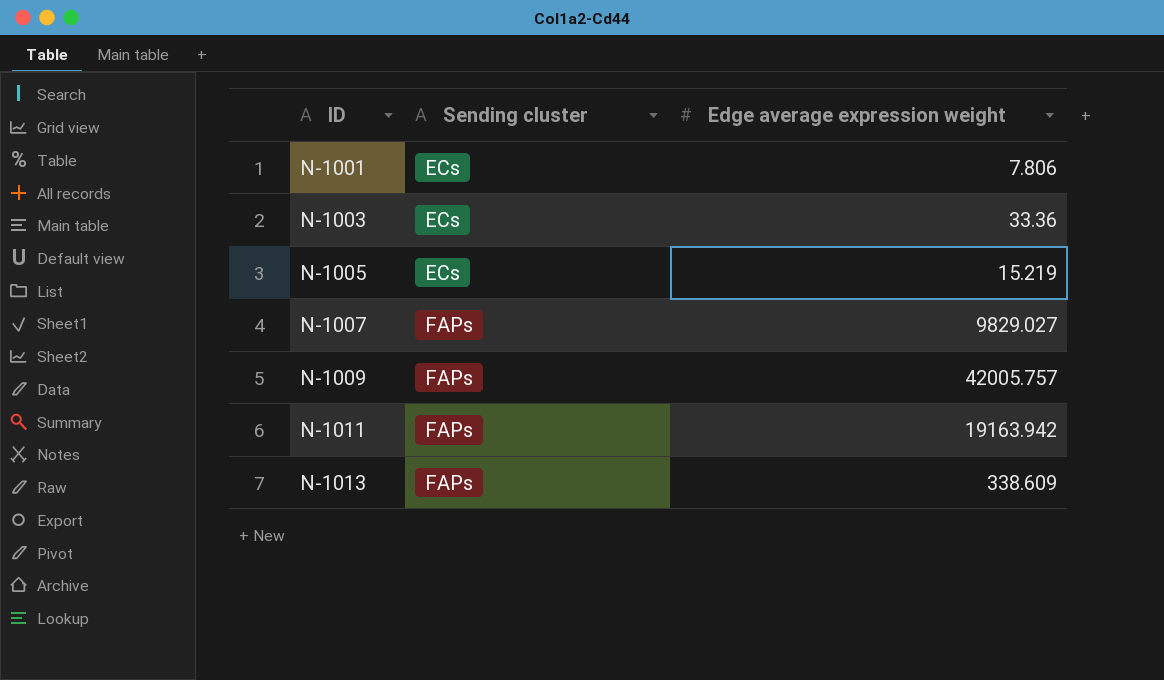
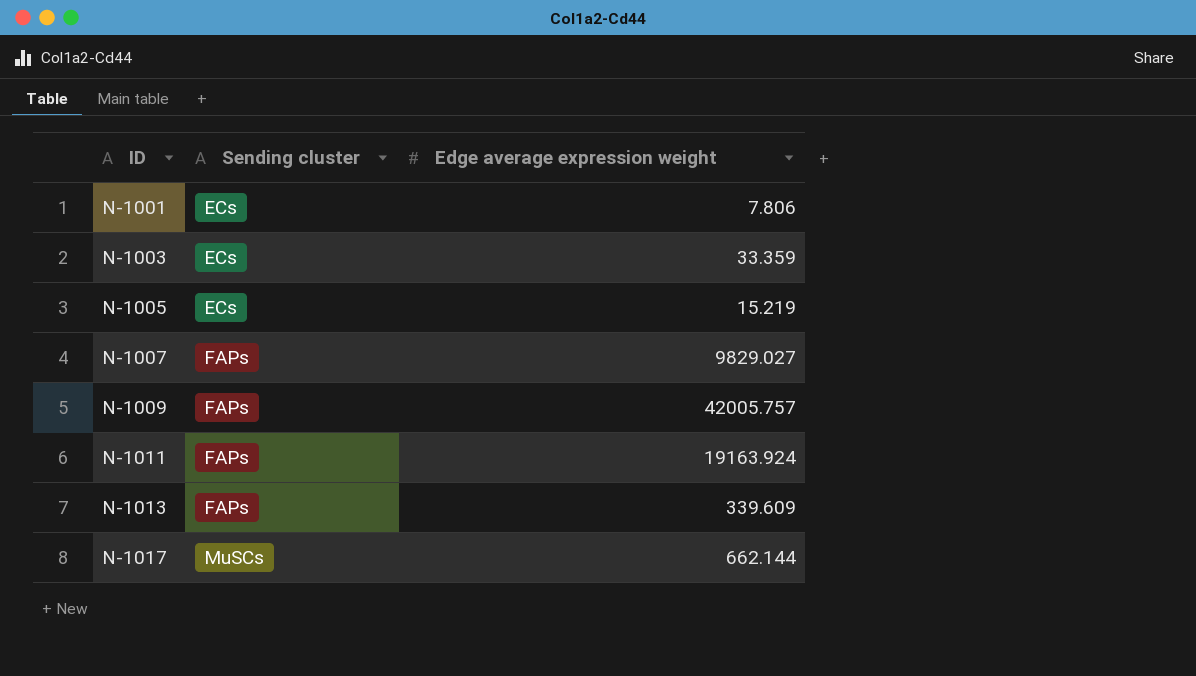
N-1003 | Edge average expression weight: 33.36 -> 33.359
N-1011 | Edge average expression weight: 19163.942 -> 19163.924
N-1013 | Edge average expression weight: 338.609 -> 339.609
row N-1017: none -> MuSCs | 662.144

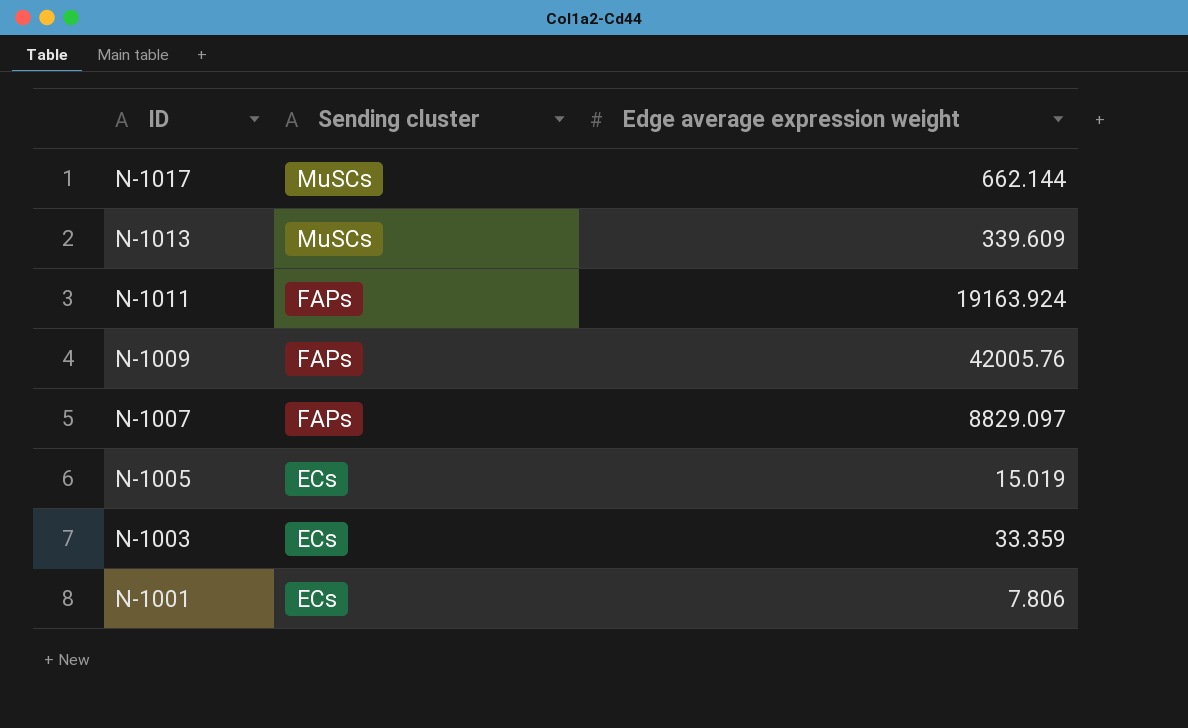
row order: ID ascending -> ID descending
N-1013 | Sending cluster: FAPs -> MuSCs
N-1009 | Edge average expression weight: 42005.757 -> 42005.76
N-1007 | Edge average expression weight: 9829.027 -> 8829.097
N-1005 | Edge average expression weight: 15.219 -> 15.019

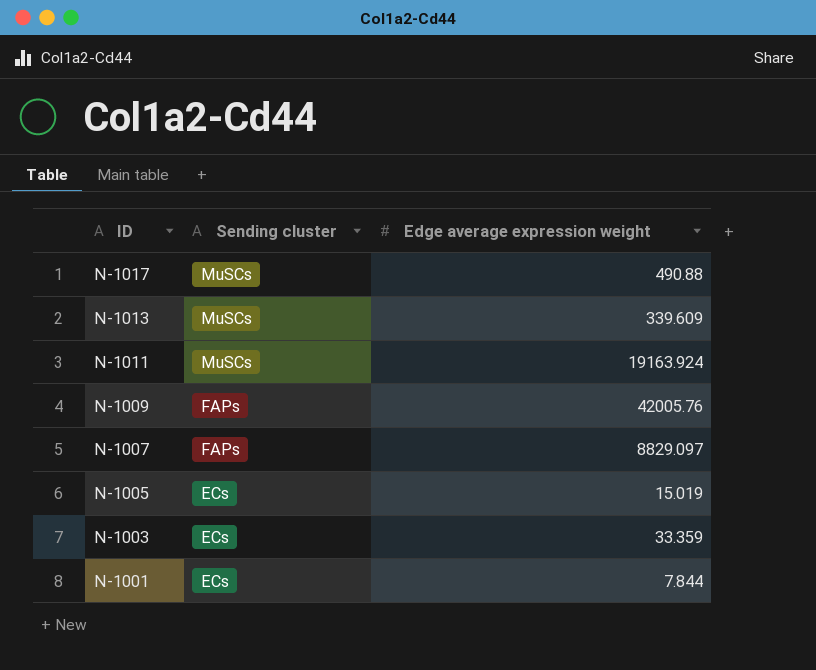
N-1017 | Edge average expression weight: 662.144 -> 490.88
N-1011 | Sending cluster: FAPs -> MuSCs
N-1001 | Edge average expression weight: 7.806 -> 7.844

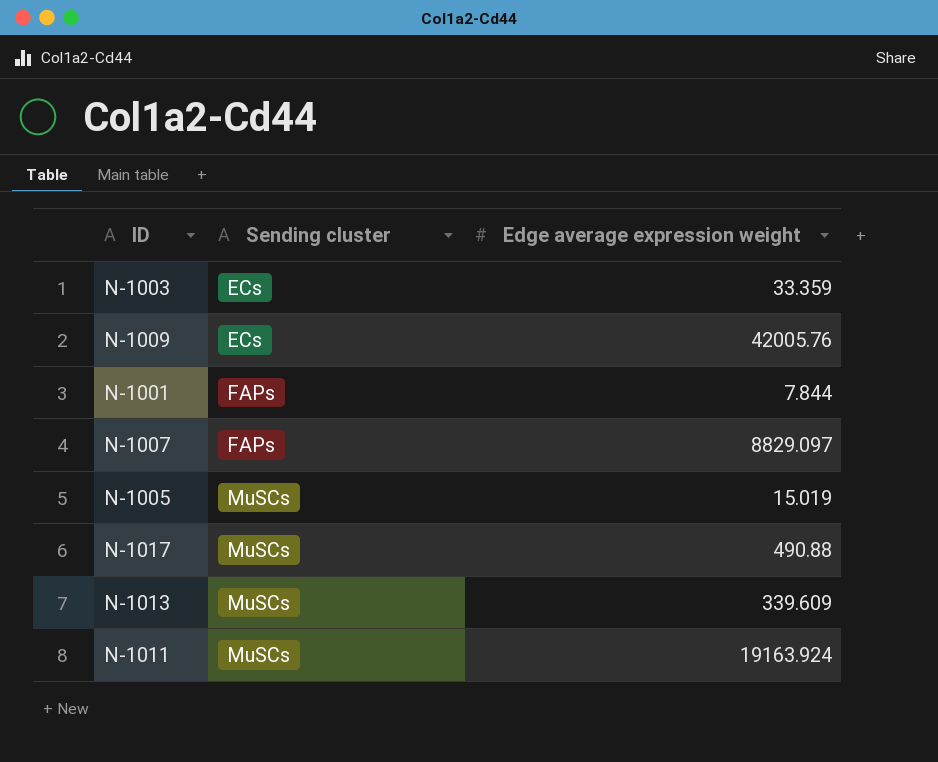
row order: ID descending -> Sending cluster ascending
N-1009 | Sending cluster: FAPs -> ECs
N-1001 | Sending cluster: ECs -> FAPs
N-1005 | Sending cluster: ECs -> MuSCs

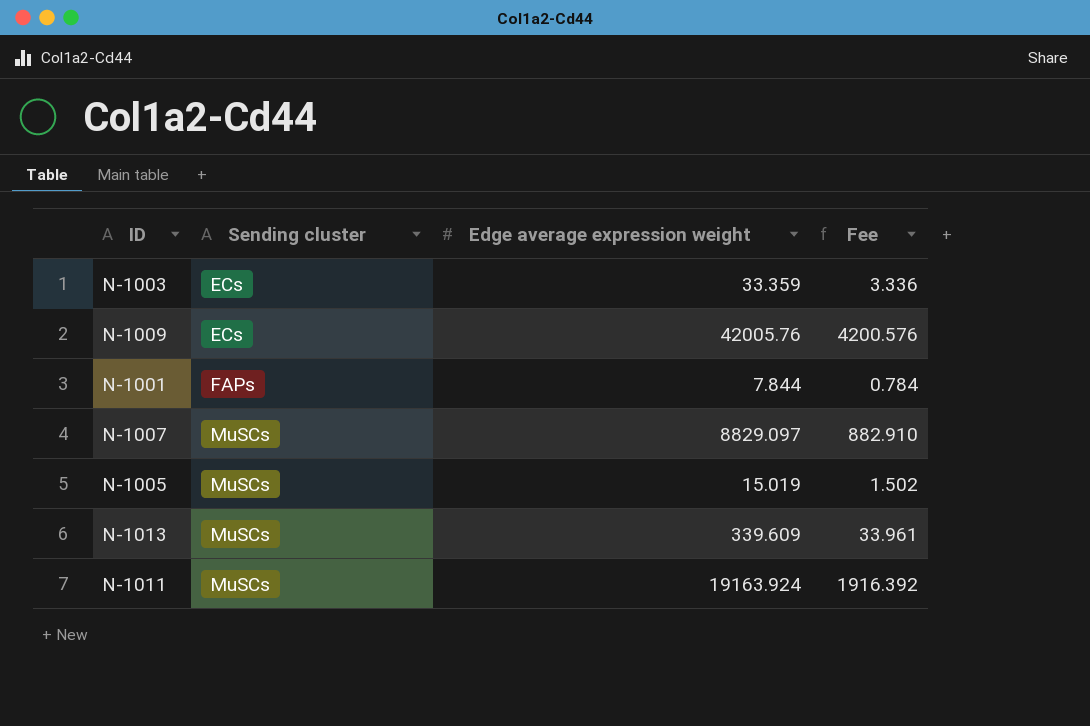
column Fee | formula: none -> [Edge average expression weight] * 0.1
row N-1017: MuSCs | 490.88 -> none
N-1007 | Sending cluster: FAPs -> MuSCs

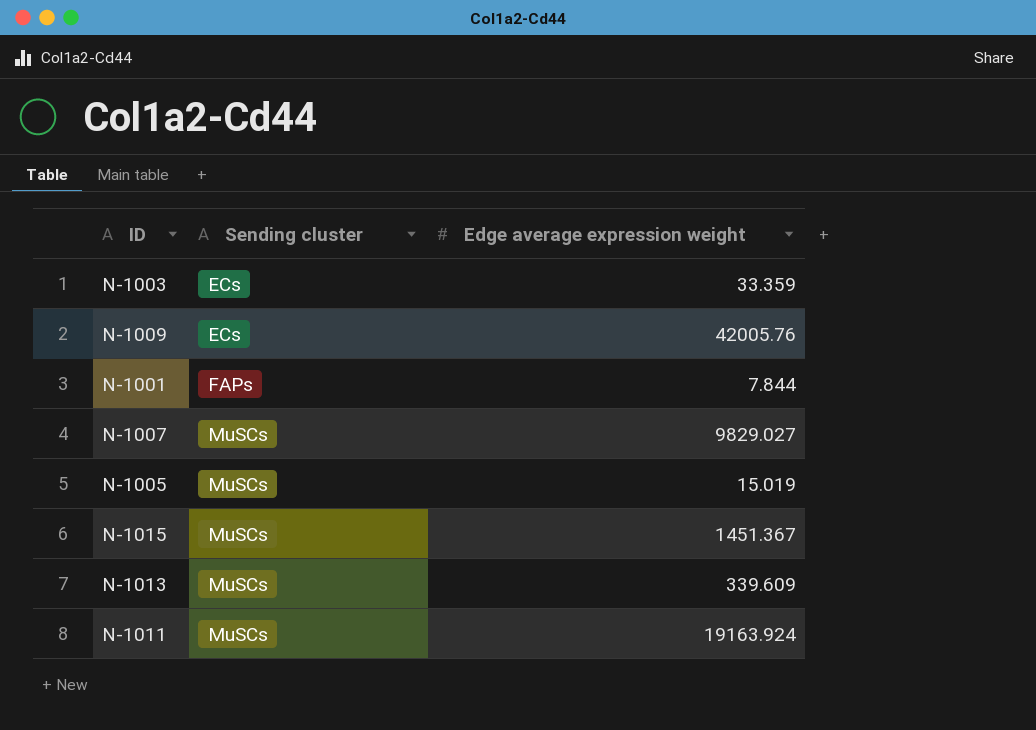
column Fee | formula: [Edge average expression weight] * 0.1 -> none
N-1007 | Edge average expression weight: 8829.097 -> 9829.027
row N-1015: none -> MuSCs | 1451.367

